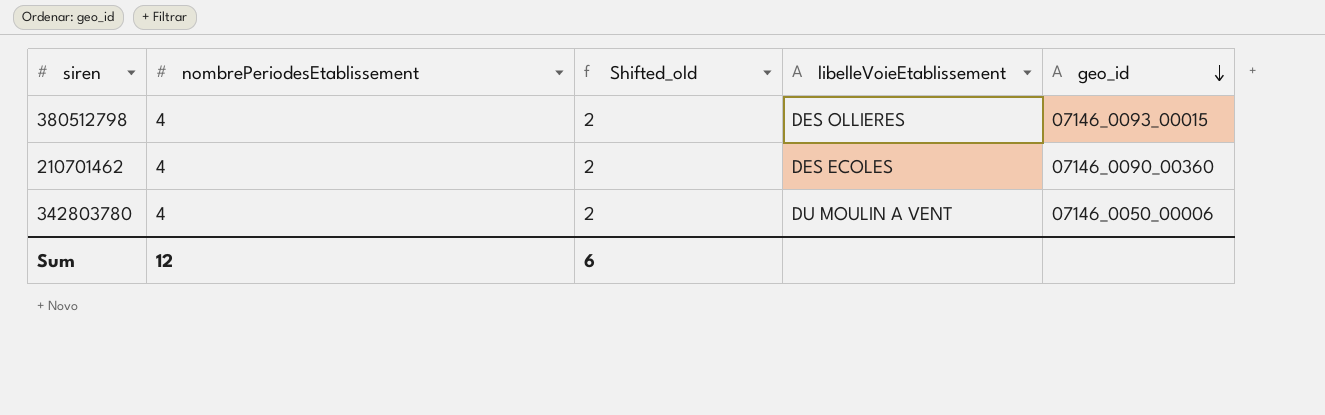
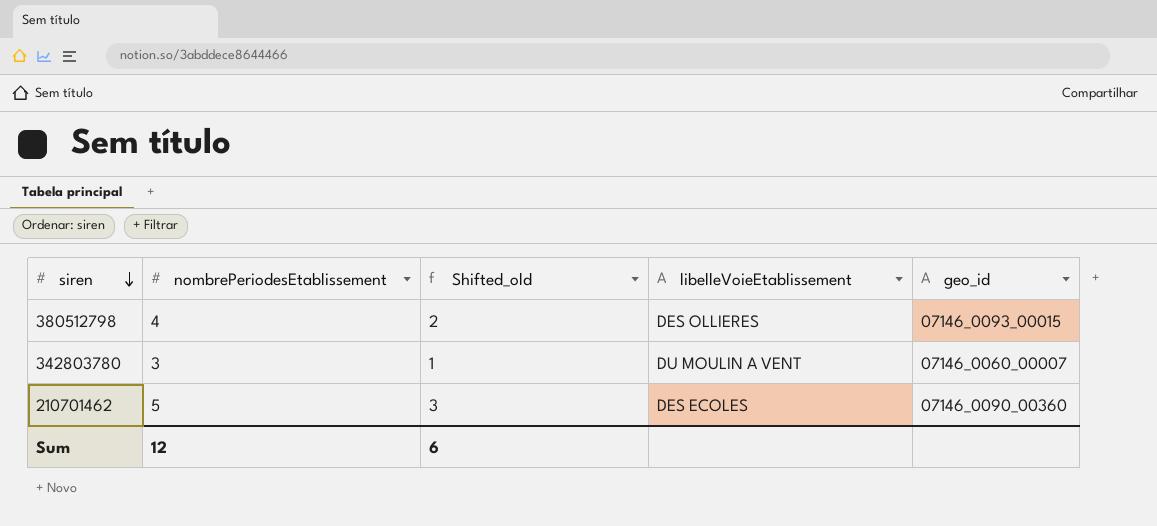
row order: geo_id descending -> siren descending
342803780 | nombrePeriodesEtablissement: 4 -> 3
342803780 | Shifted_old: 2 -> 1
342803780 | geo_id: 07146_0050_00006 -> 07146_0060_00007
210701462 | nombrePeriodesEtablissement: 4 -> 5
210701462 | Shifted_old: 2 -> 3

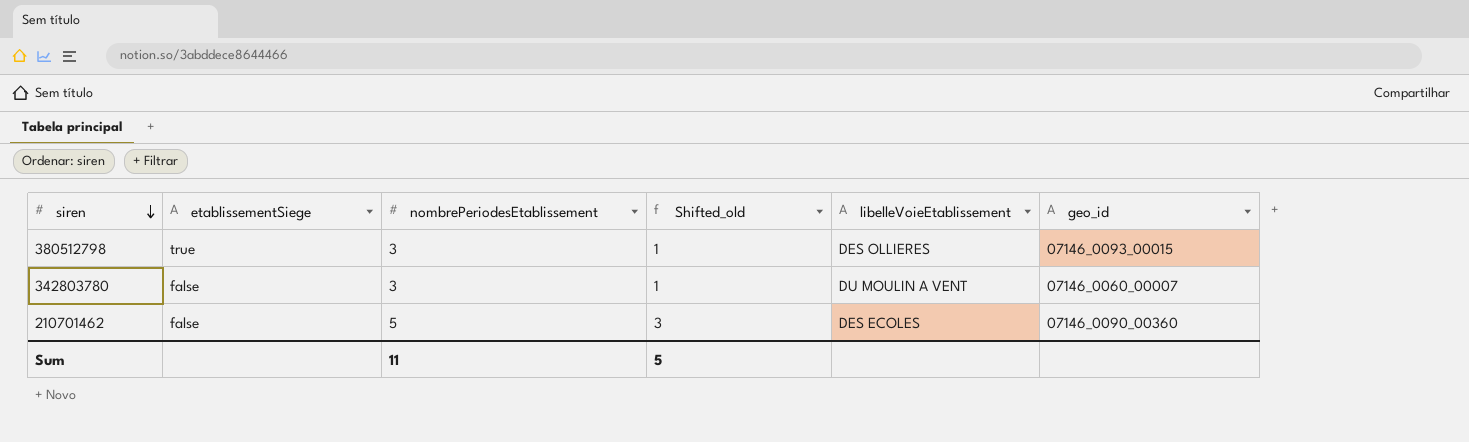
column etablissementSiege | position: none -> 2
380512798 | nombrePeriodesEtablissement: 4 -> 3
380512798 | Shifted_old: 2 -> 1
Sum | nombrePeriodesEtablissement: 12 -> 11
Sum | Shifted_old: 6 -> 5

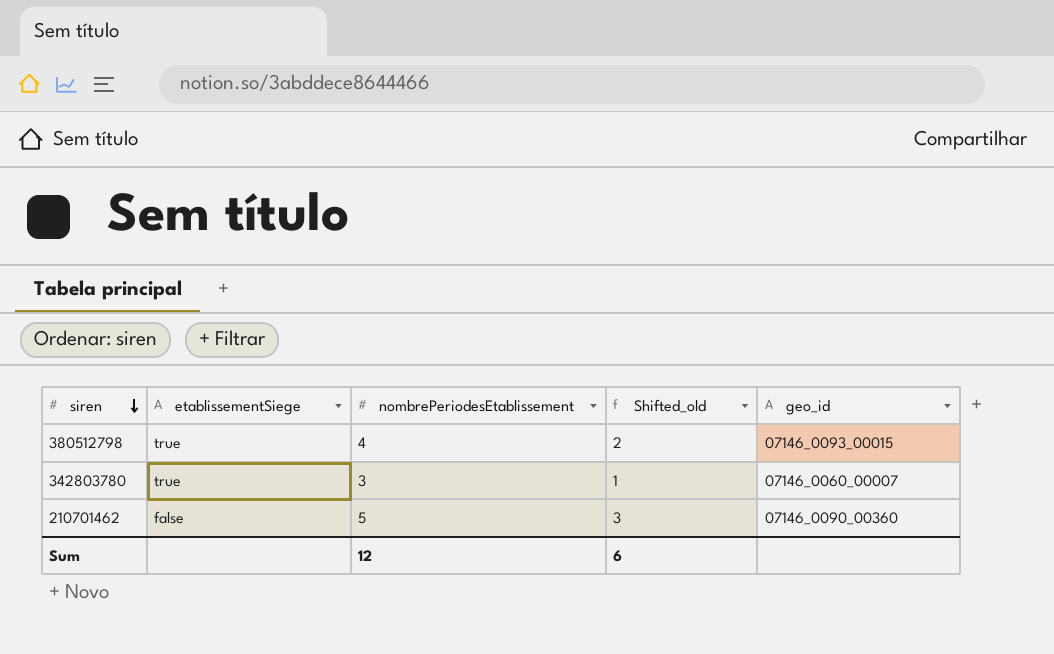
column libelleVoieEtablissement | position: 5 -> none
380512798 | nombrePeriodesEtablissement: 3 -> 4
380512798 | Shifted_old: 1 -> 2
342803780 | etablissementSiege: false -> true
Sum | nombrePeriodesEtablissement: 11 -> 12
Sum | Shifted_old: 5 -> 6

